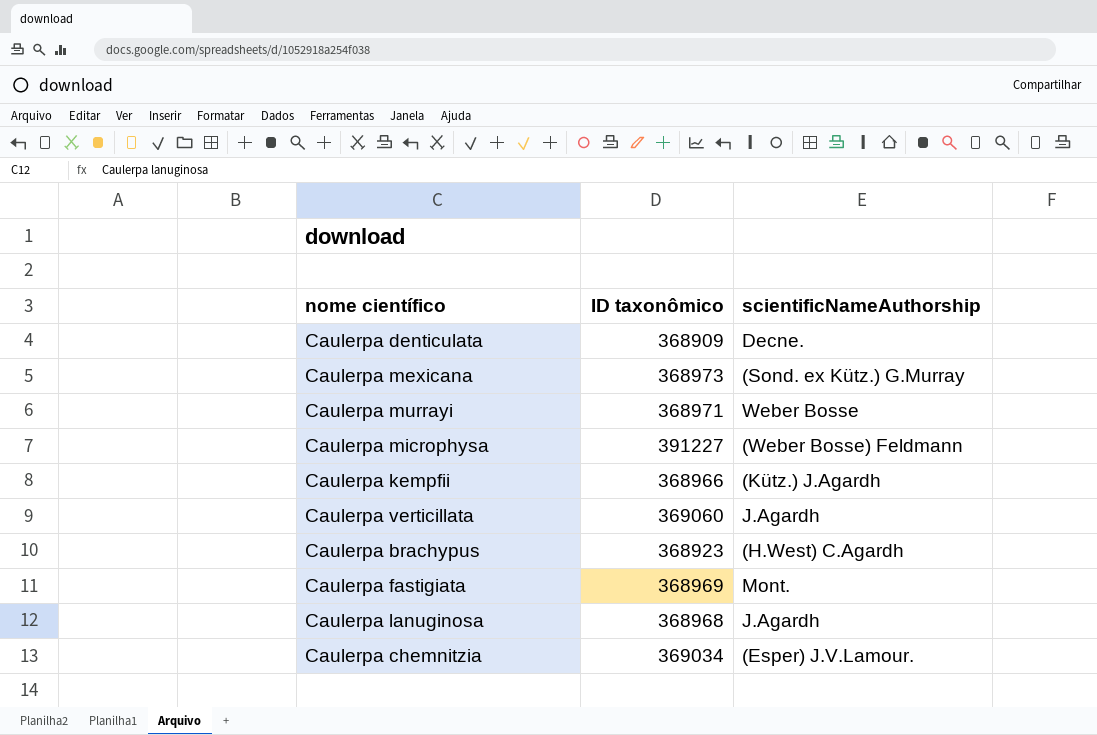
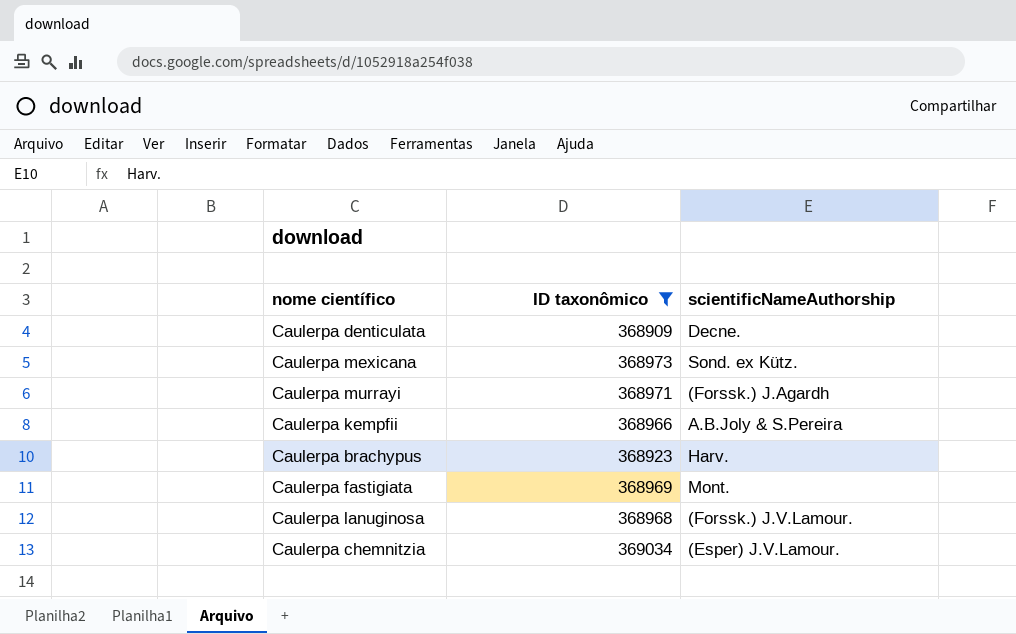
filter: none -> ID taxonômico <= 369034
Caulerpa mexicana | scientificNameAuthorship: (Sond. ex Kütz.) G.Murray -> Sond. ex Kütz.
Caulerpa murrayi | scientificNameAuthorship: Weber Bosse -> (Forssk.) J.Agardh
Caulerpa kempfii | scientificNameAuthorship: (Kütz.) J.Agardh -> A.B.Joly & S.Pereira
Caulerpa brachypus | scientificNameAuthorship: (H.West) C.Agardh -> Harv.
Caulerpa lanuginosa | scientificNameAuthorship: J.Agardh -> (Forssk.) J.V.Lamour.

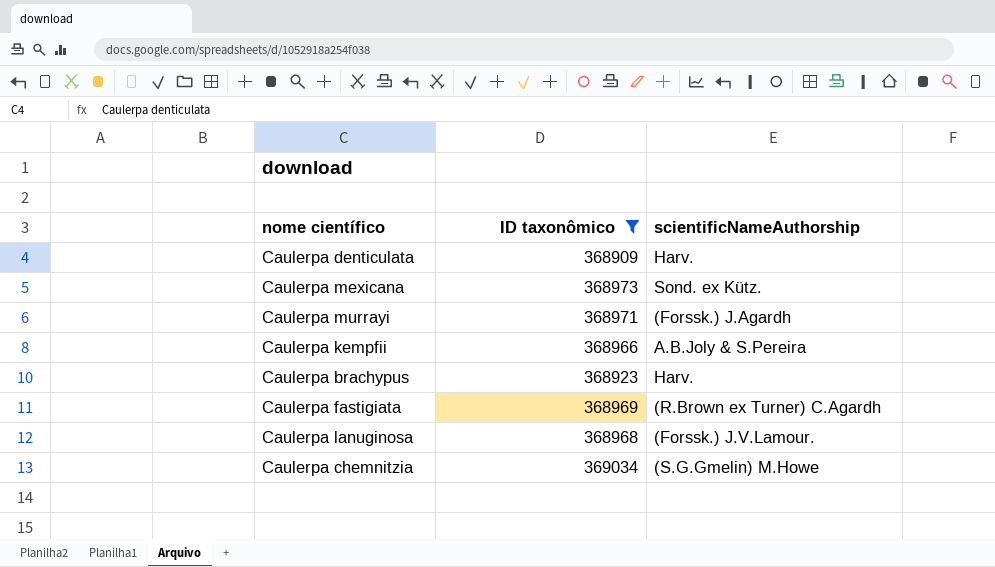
Caulerpa denticulata | scientificNameAuthorship: Decne. -> Harv.
Caulerpa fastigiata | scientificNameAuthorship: Mont. -> (R.Brown ex Turner) C.Agardh
Caulerpa chemnitzia | scientificNameAuthorship: (Esper) J.V.Lamour. -> (S.G.Gmelin) M.Howe

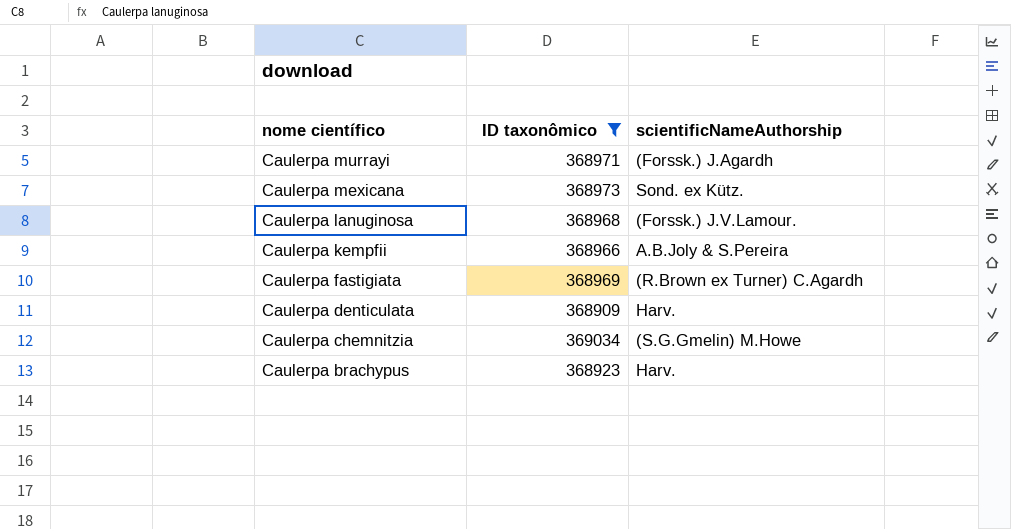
row order: none -> nome científico descending

